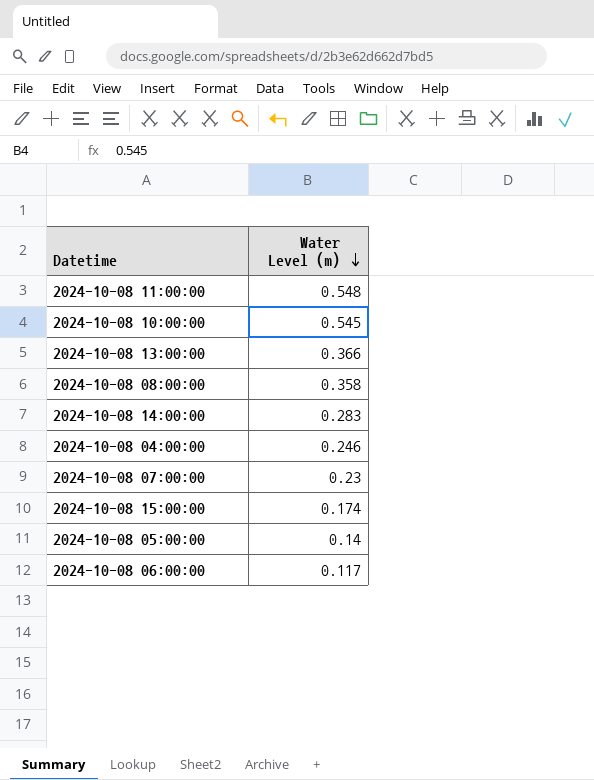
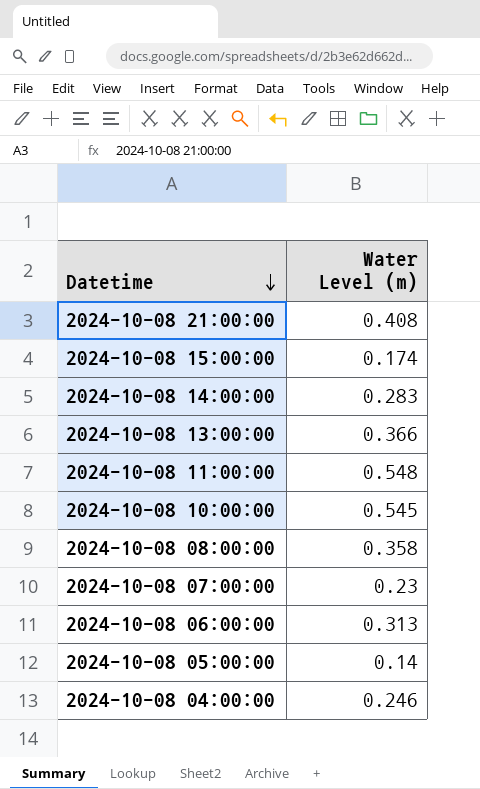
row order: Water Level (m) descending -> Datetime descending
row 2024-10-08 21:00:00: none -> 0.408
2024-10-08 06:00:00 | Water Level (m): 0.117 -> 0.313

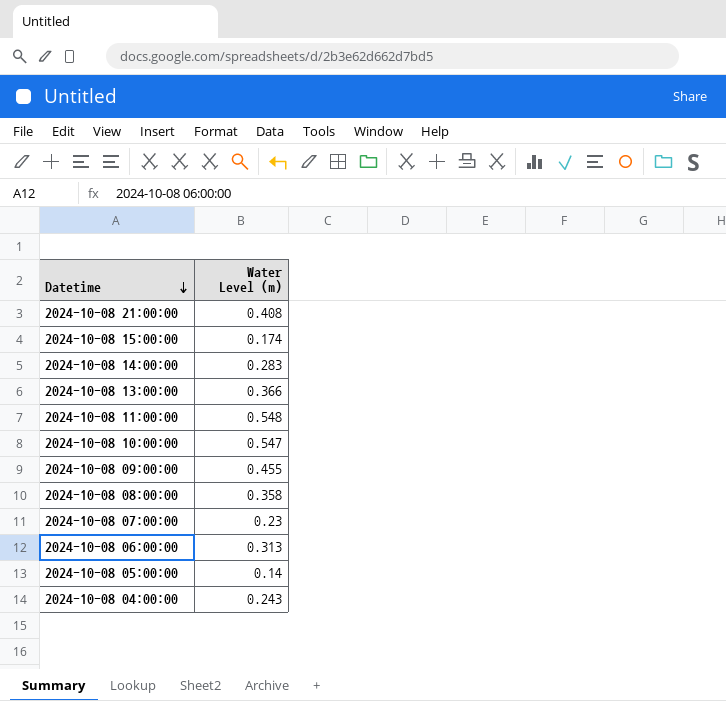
2024-10-08 10:00:00 | Water Level (m): 0.545 -> 0.547
row 2024-10-08 09:00:00: none -> 0.455
2024-10-08 04:00:00 | Water Level (m): 0.246 -> 0.243

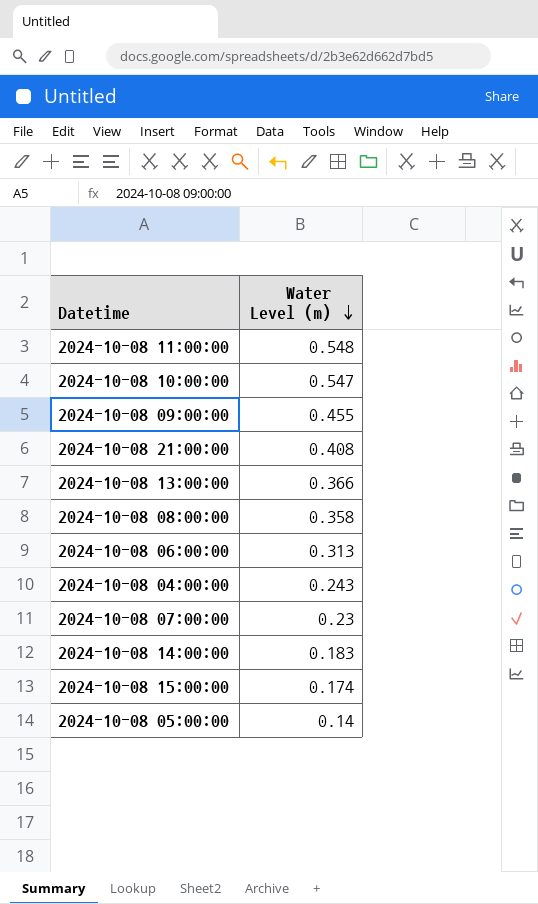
row order: Datetime descending -> Water Level (m) descending
2024-10-08 14:00:00 | Water Level (m): 0.283 -> 0.183

